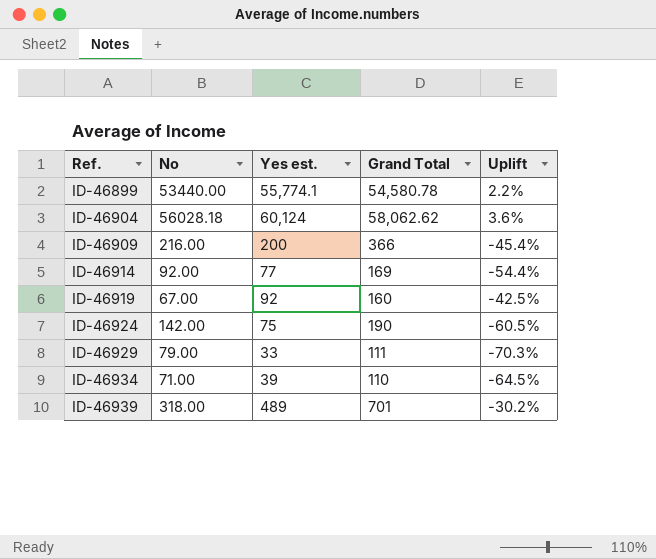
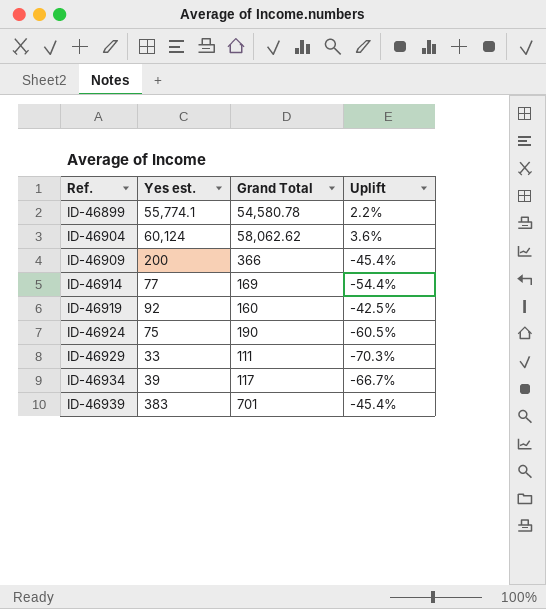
column No | position: 2 -> none
ID-46934 | Grand Total: 110 -> 117
ID-46934 | Uplift: -64.5% -> -66.7%
ID-46939 | Yes est.: 489 -> 383
ID-46939 | Uplift: -30.2% -> -45.4%

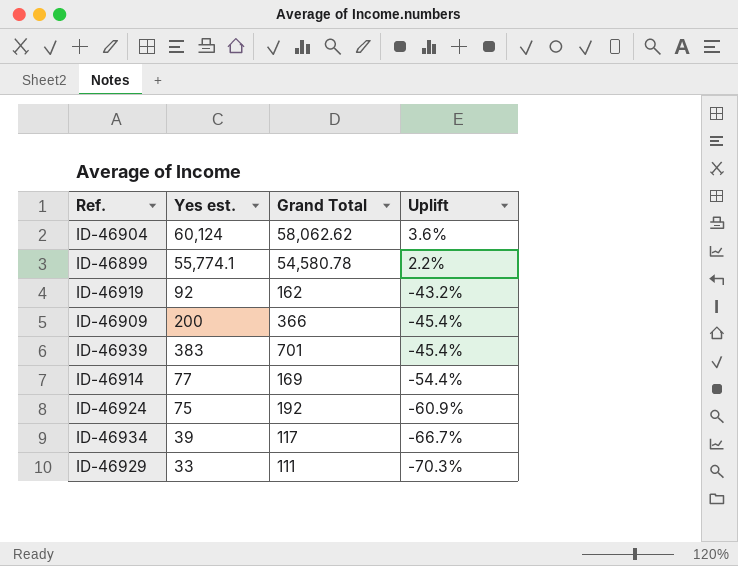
row order: Ref. ascending -> Uplift descending
ID-46919 | Grand Total: 160 -> 162
ID-46919 | Uplift: -42.5% -> -43.2%
ID-46924 | Grand Total: 190 -> 192
ID-46924 | Uplift: -60.5% -> -60.9%

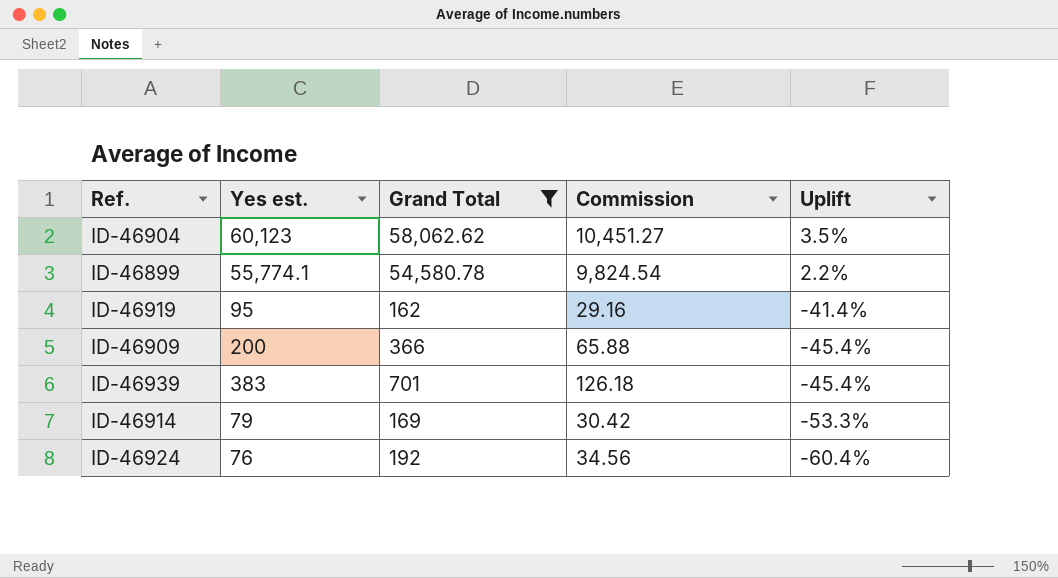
filter: none -> Grand Total >= 162
column Commission | formula: none -> [Grand Total] * 0.18
ID-46904 | Yes est.: 60,124 -> 60,123
ID-46904 | Uplift: 3.6% -> 3.5%
ID-46919 | Yes est.: 92 -> 95
ID-46919 | Uplift: -43.2% -> -41.4%
ID-46914 | Yes est.: 77 -> 79
ID-46914 | Uplift: -54.4% -> -53.3%
ID-46924 | Yes est.: 75 -> 76
ID-46924 | Uplift: -60.9% -> -60.4%

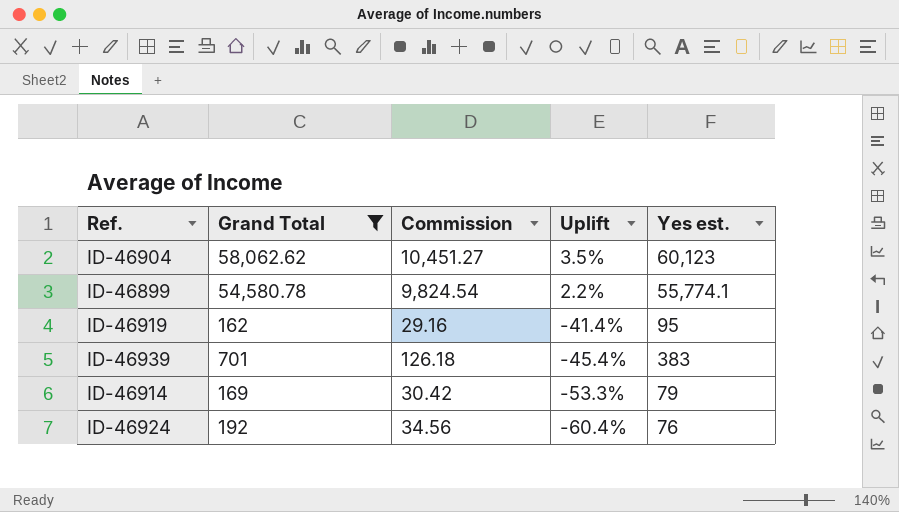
column Yes est. | position: 2 -> 5
row ID-46909: 200 | 366 | 65.88 | -45.4% -> none

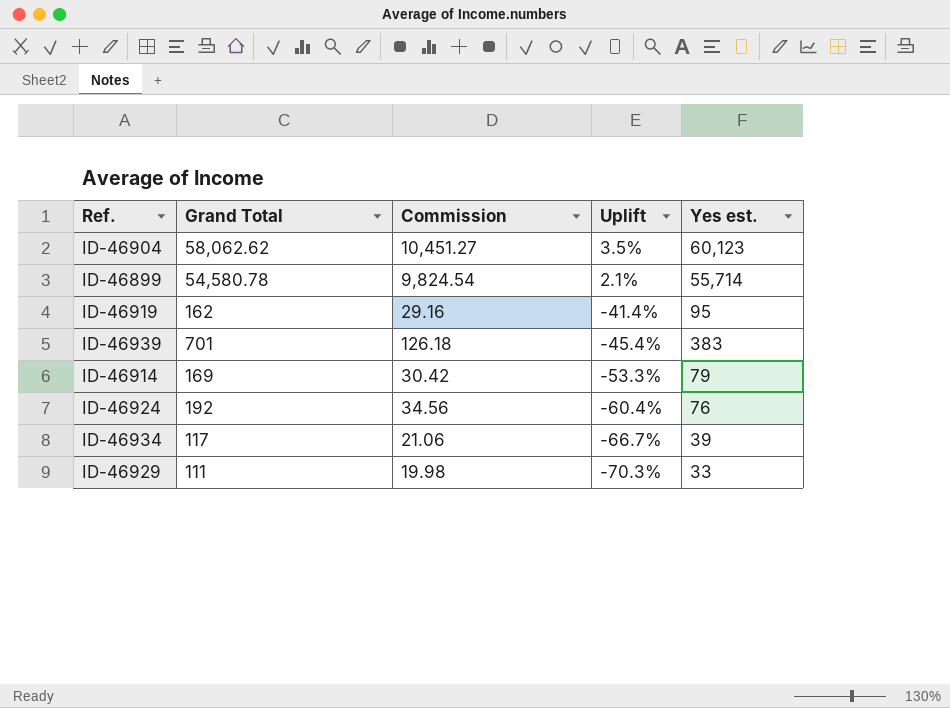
filter: Grand Total >= 162 -> none
ID-46899 | Uplift: 2.2% -> 2.1%
ID-46899 | Yes est.: 55,774.1 -> 55,714

